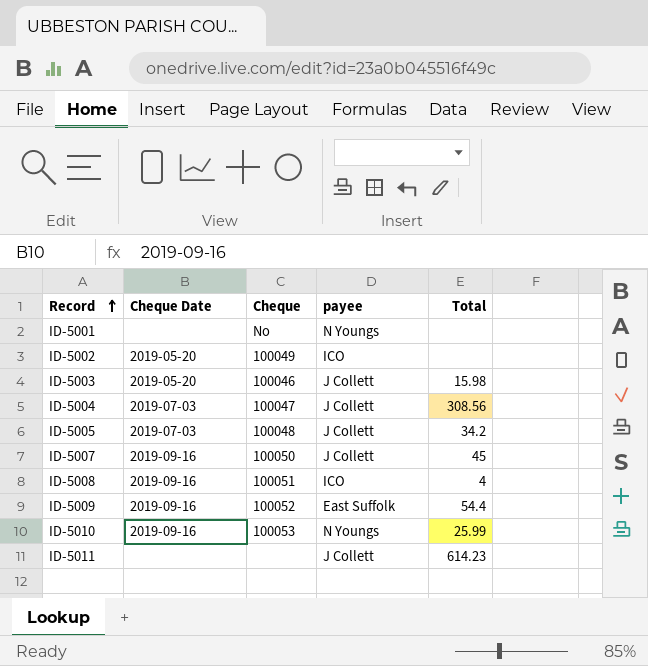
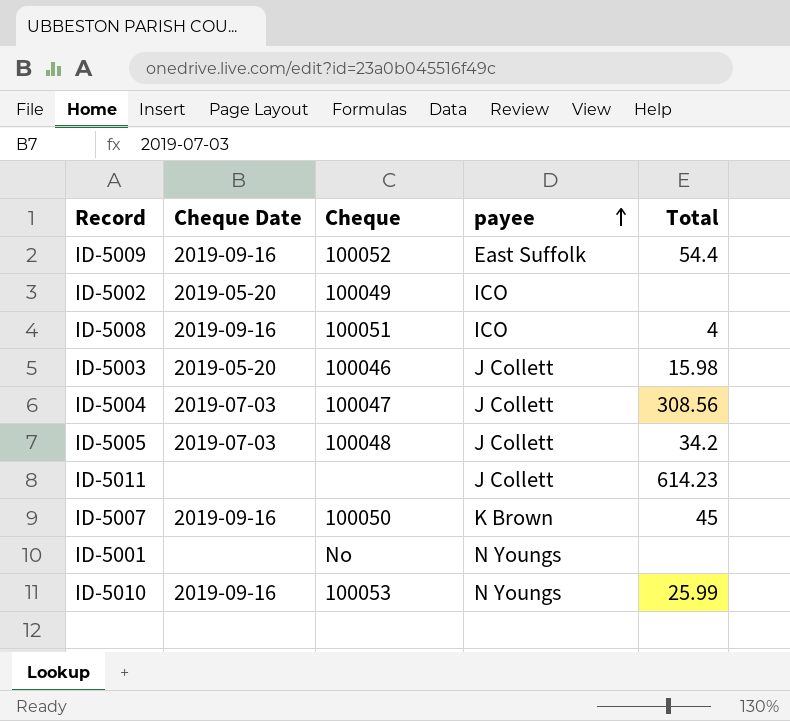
row order: Record ascending -> payee ascending
ID-5007 | payee: J Collett -> K Brown

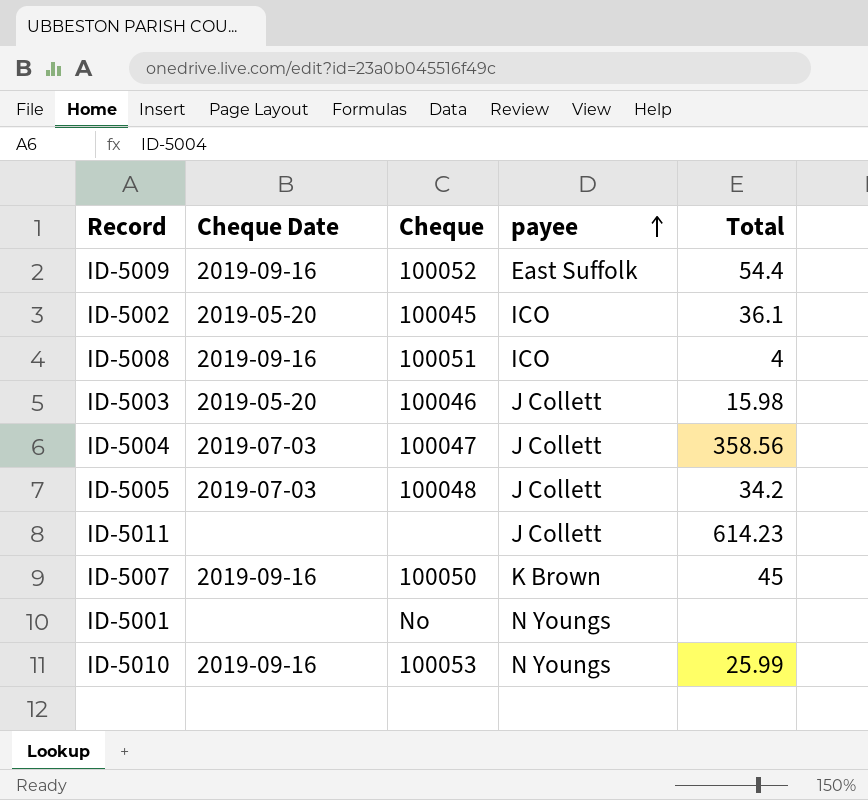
ID-5002 | Cheque: 100049 -> 100045
ID-5002 | Total: none -> 36.1
ID-5004 | Total: 308.56 -> 358.56

